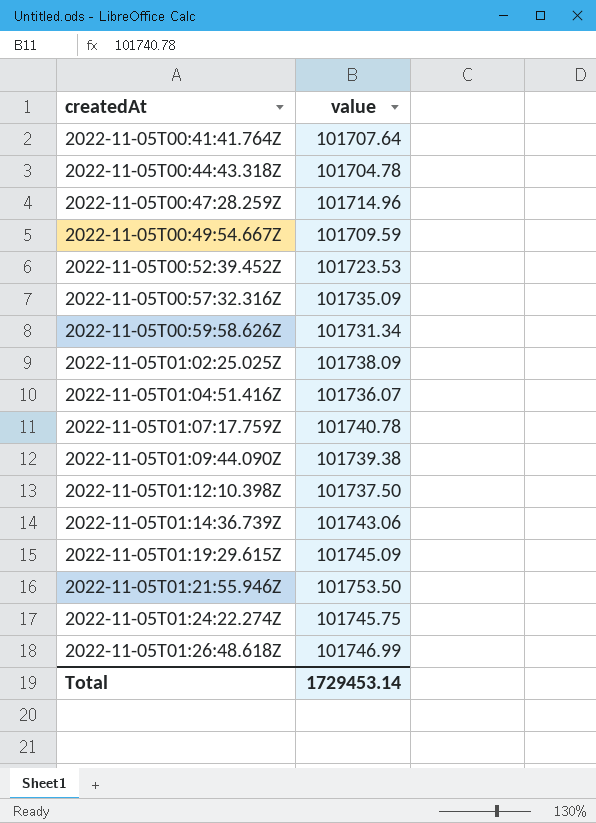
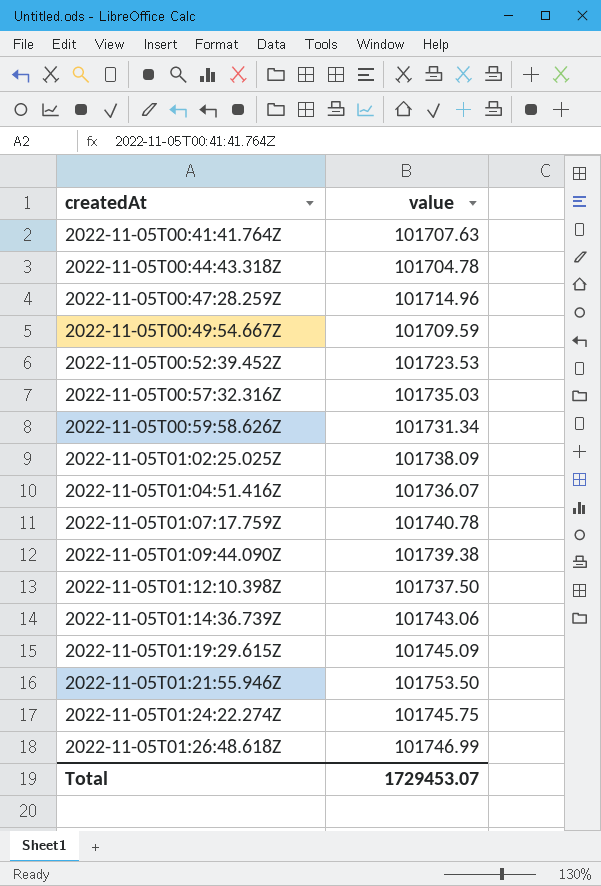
2022-11-05T00:41:41.764Z | value: 101707.64 -> 101707.63
2022-11-05T00:57:32.316Z | value: 101735.09 -> 101735.03
Total | value: 1729453.14 -> 1729453.07

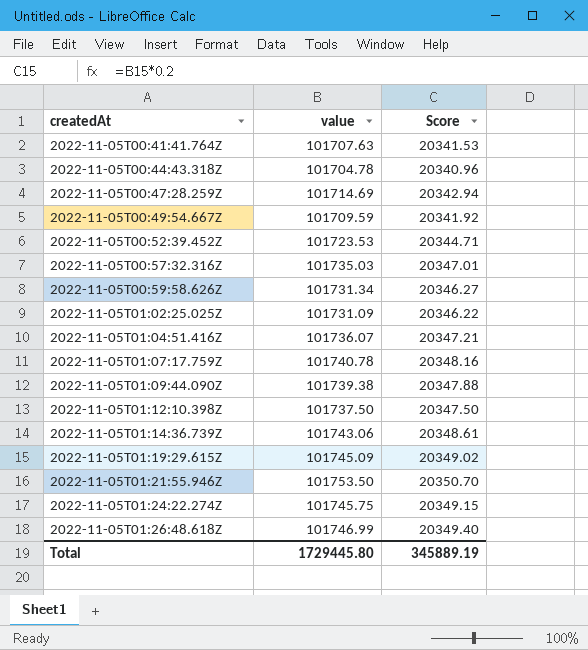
column Score | formula: none -> [value] * 0.2
2022-11-05T00:47:28.259Z | value: 101714.96 -> 101714.69
2022-11-05T01:02:25.025Z | value: 101738.09 -> 101731.09
Total | value: 1729453.07 -> 1729445.80

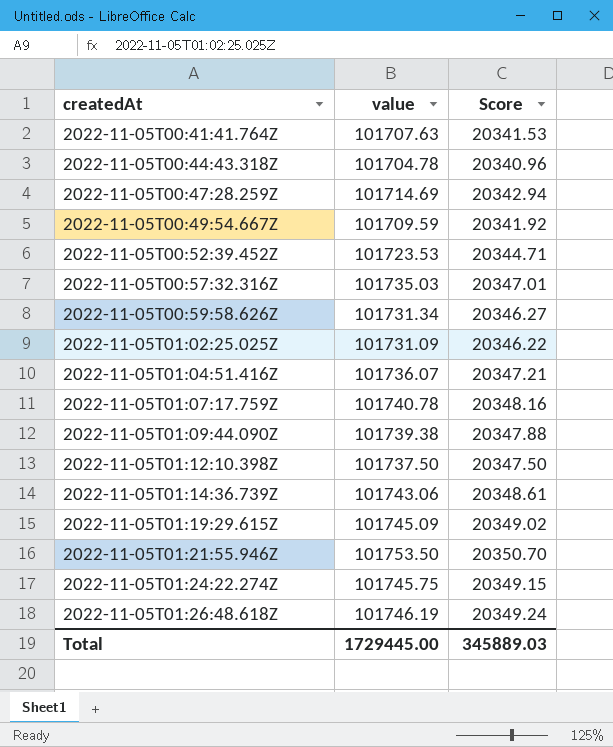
2022-11-05T01:26:48.618Z | value: 101746.99 -> 101746.19
2022-11-05T01:26:48.618Z | Score: 20349.40 -> 20349.24
Total | value: 1729445.80 -> 1729445.00
Total | Score: 345889.19 -> 345889.03

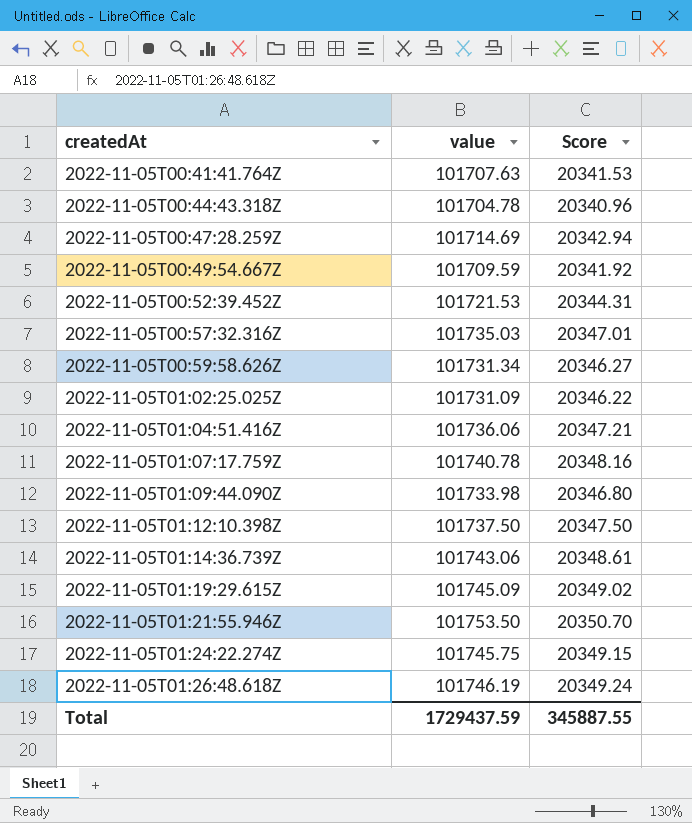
2022-11-05T00:52:39.452Z | value: 101723.53 -> 101721.53
2022-11-05T00:52:39.452Z | Score: 20344.71 -> 20344.31
2022-11-05T01:04:51.416Z | value: 101736.07 -> 101736.06
2022-11-05T01:09:44.090Z | value: 101739.38 -> 101733.98
2022-11-05T01:09:44.090Z | Score: 20347.88 -> 20346.80
Total | value: 1729445.00 -> 1729437.59
Total | Score: 345889.03 -> 345887.55

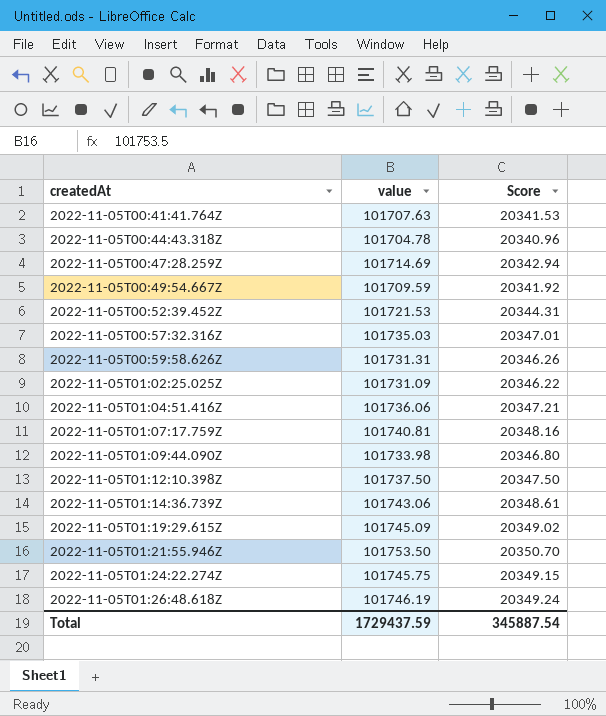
2022-11-05T00:59:58.626Z | value: 101731.34 -> 101731.31
2022-11-05T00:59:58.626Z | Score: 20346.27 -> 20346.26
2022-11-05T01:07:17.759Z | value: 101740.78 -> 101740.81
Total | Score: 345887.55 -> 345887.54

